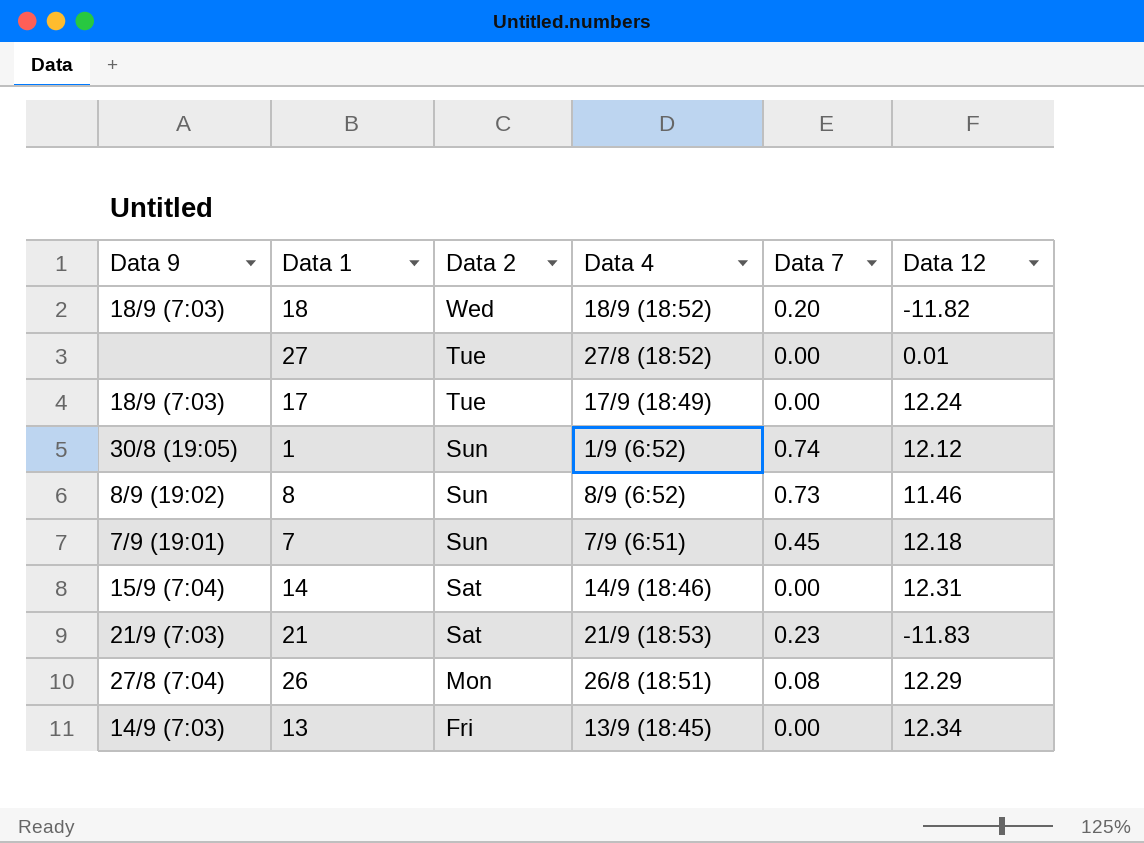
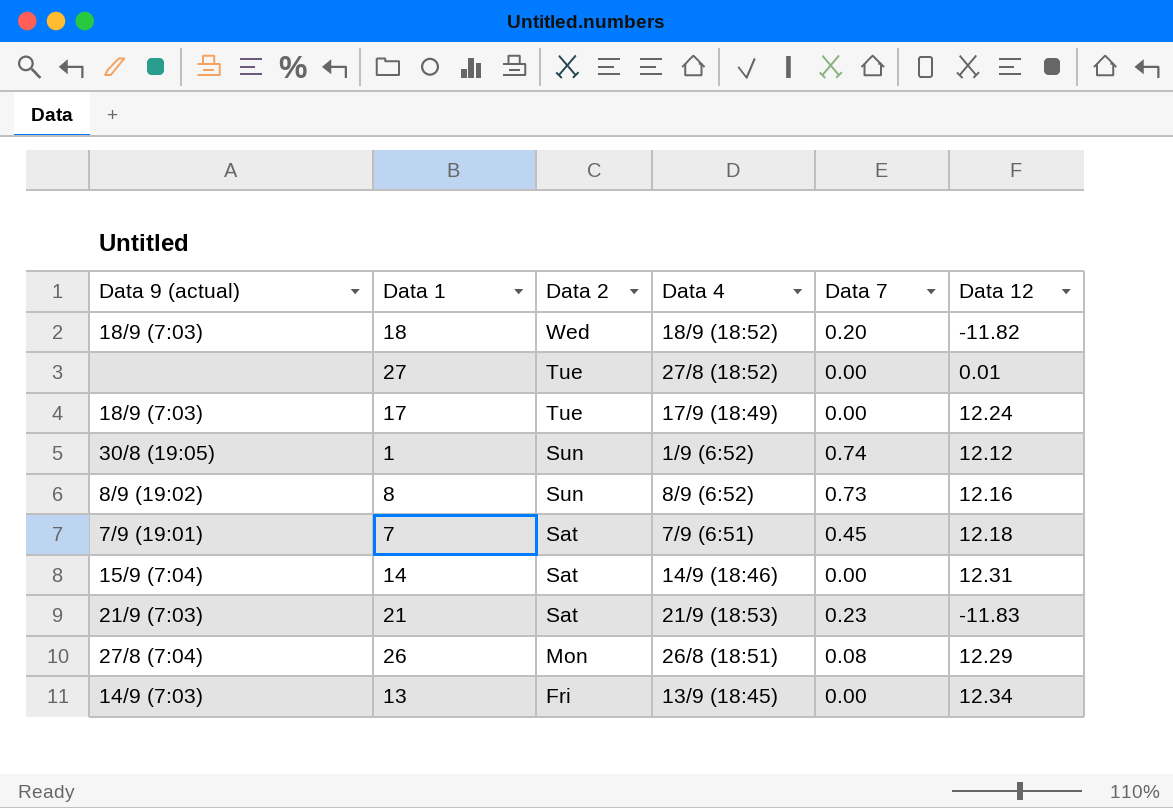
column name: Data 9 -> Data 9 (actual)
8 | Data 12: 11.46 -> 12.16
7 | Data 2: Sun -> Sat

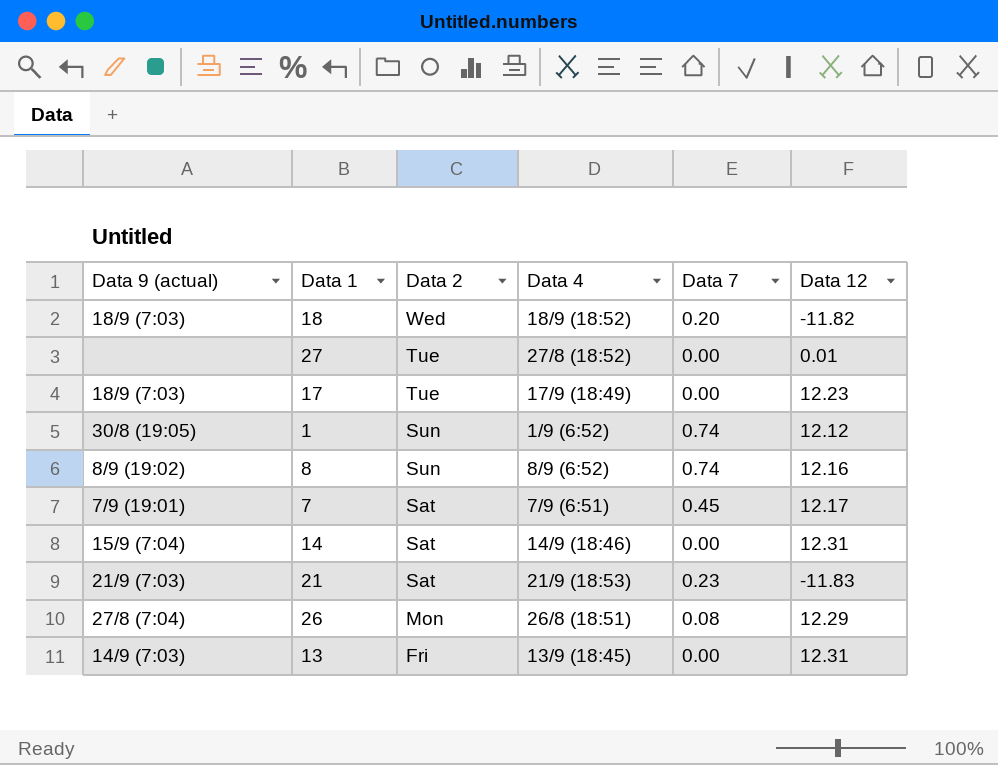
17 | Data 12: 12.24 -> 12.23
8 | Data 7: 0.73 -> 0.74
7 | Data 12: 12.18 -> 12.17
13 | Data 12: 12.34 -> 12.31

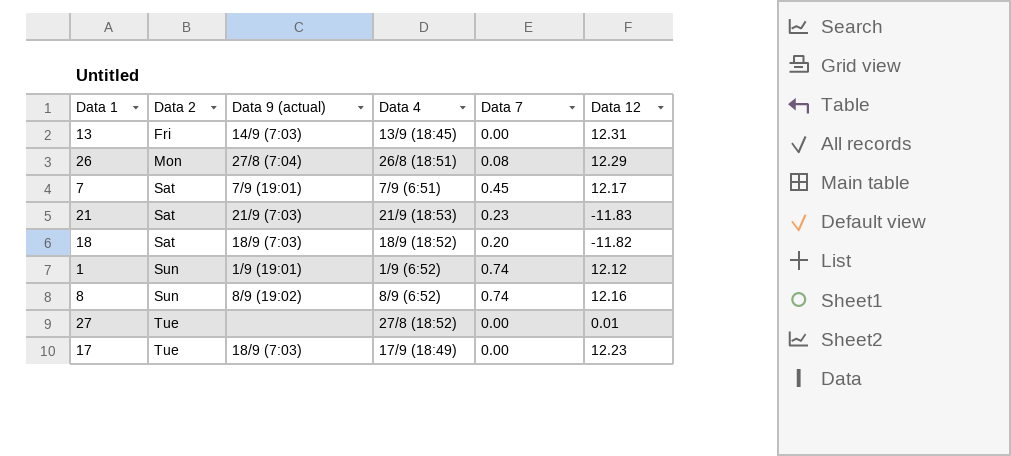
row order: Data 2 descending -> Data 2 ascending
column Data 9 (actual) | position: 1 -> 3
row 14: 15/9 (7:04) | Sat | 14/9 (18:46) | 0.00 | 12.31 -> none
18 | Data 2: Wed -> Sat
1 | Data 9 (actual): 30/8 (19:05) -> 1/9 (19:01)

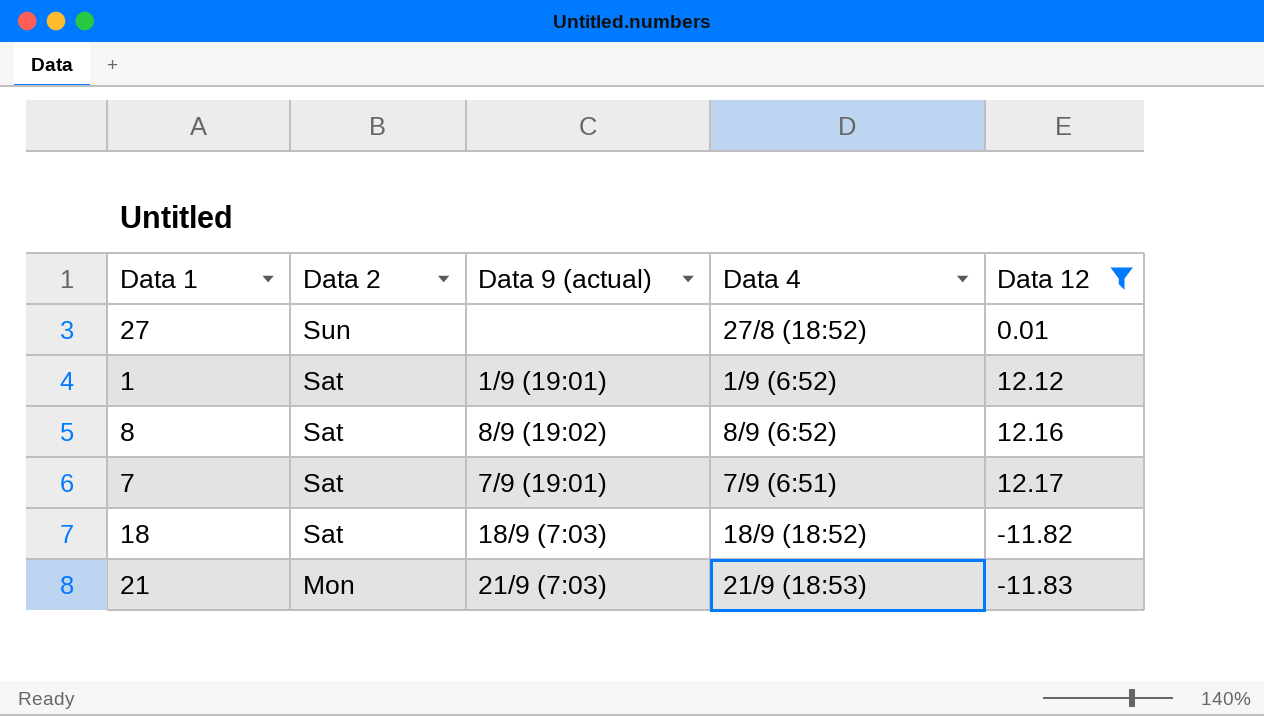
filter: none -> Data 12 <= 12.17
row order: Data 2 ascending -> Data 2 descending
column Data 7 | position: 5 -> none
27 | Data 2: Tue -> Sun
1 | Data 2: Sun -> Sat
8 | Data 2: Sun -> Sat
21 | Data 2: Sat -> Mon

